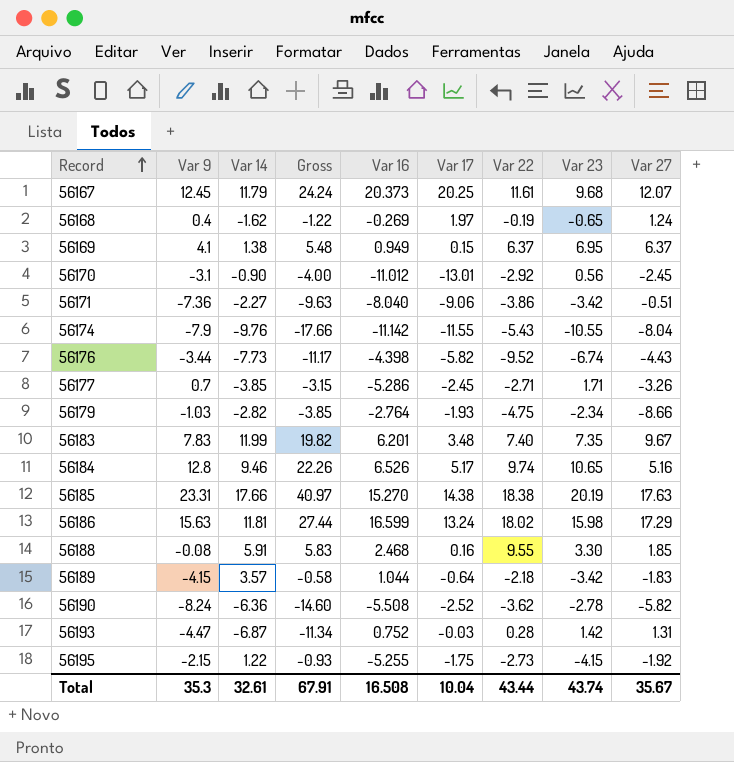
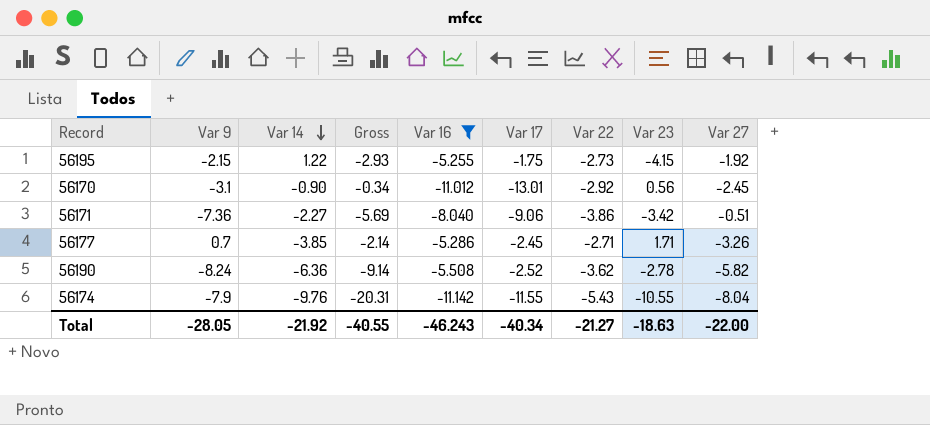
filter: none -> Var 16 <= -5.255
row order: Record ascending -> Var 14 descending
column Gross | formula: [Var 9] + [Var 14] -> [Var 14] + [Var 23]
Total | Var 9: 35.3 -> -28.05
Total | Var 14: 32.61 -> -21.92
Total | Gross: 67.91 -> -40.55
Total | Var 16: 16.508 -> -46.243
Total | Var 17: 10.04 -> -40.34
Total | Var 22: 43.44 -> -21.27
Total | Var 23: 43.74 -> -18.63
Total | Var 27: 35.67 -> -22.00

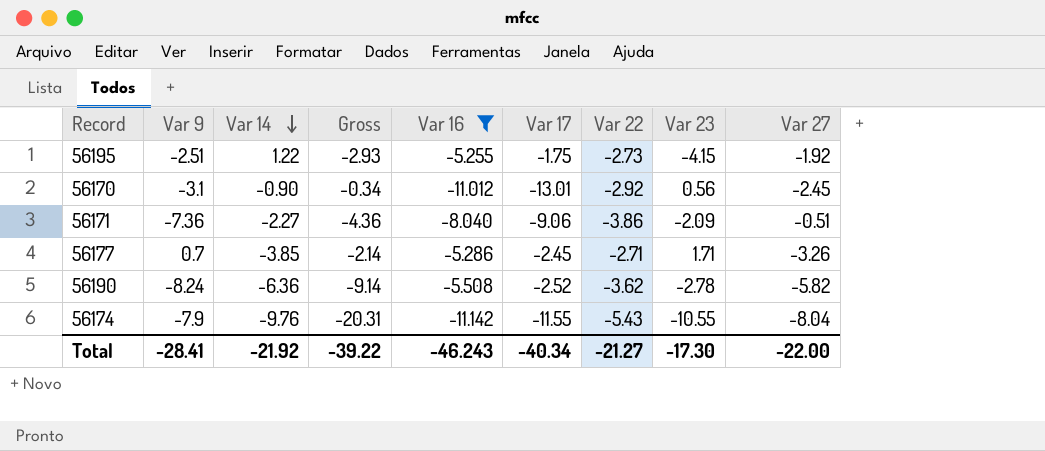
56195 | Var 9: -2.15 -> -2.51
56171 | Gross: -5.69 -> -4.36
56171 | Var 23: -3.42 -> -2.09
Total | Var 9: -28.05 -> -28.41
Total | Gross: -40.55 -> -39.22
Total | Var 23: -18.63 -> -17.30

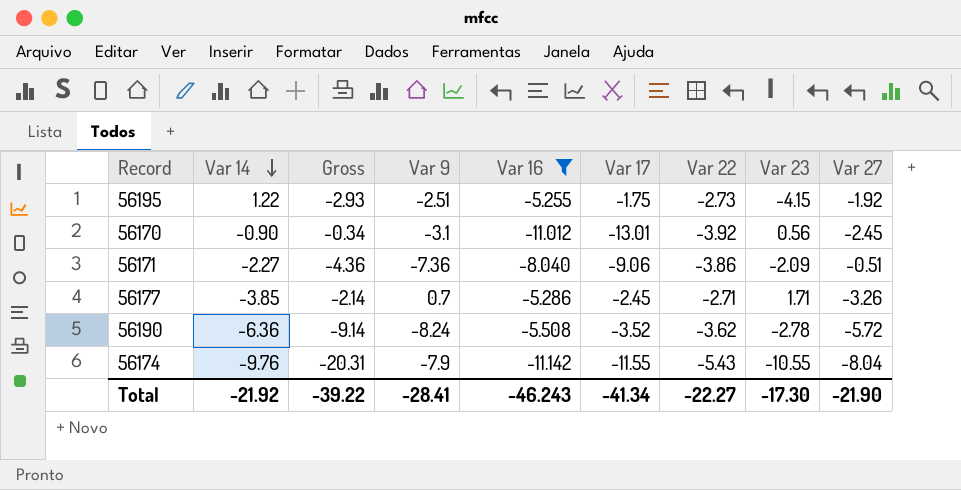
column Var 9 | position: 2 -> 4
56170 | Var 22: -2.92 -> -3.92
56190 | Var 17: -2.52 -> -3.52
56190 | Var 27: -5.82 -> -5.72
Total | Var 17: -40.34 -> -41.34
Total | Var 22: -21.27 -> -22.27
Total | Var 27: -22.00 -> -21.90

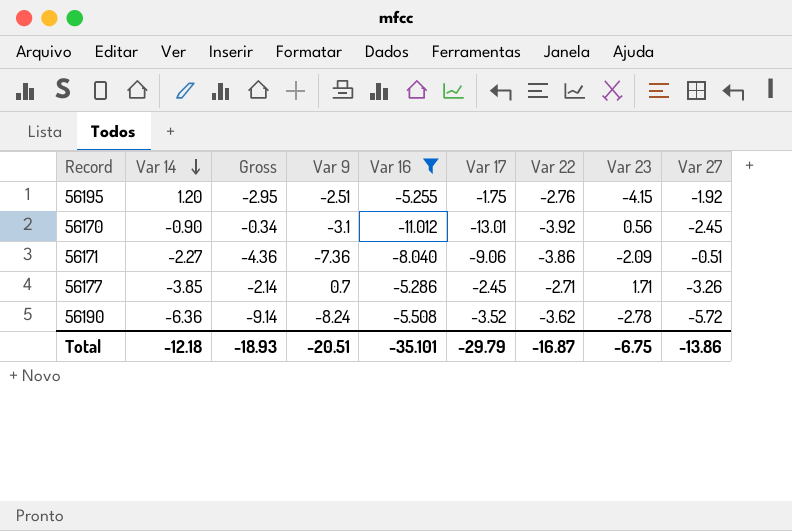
row 56174: -9.76 | -20.31 | -7.9 | -11.142 | -11.55 | -5.43 | -10.55 | -8.04 -> none
56195 | Var 14: 1.22 -> 1.20
56195 | Gross: -2.93 -> -2.95
56195 | Var 22: -2.73 -> -2.76
Total | Var 14: -21.92 -> -12.18
Total | Gross: -39.22 -> -18.93
Total | Var 9: -28.41 -> -20.51
Total | Var 16: -46.243 -> -35.101
Total | Var 17: -41.34 -> -29.79
Total | Var 22: -22.27 -> -16.87
Total | Var 23: -17.30 -> -6.75
Total | Var 27: -21.90 -> -13.86

